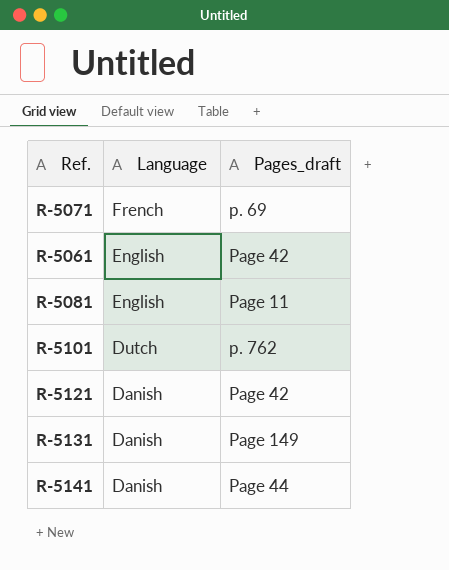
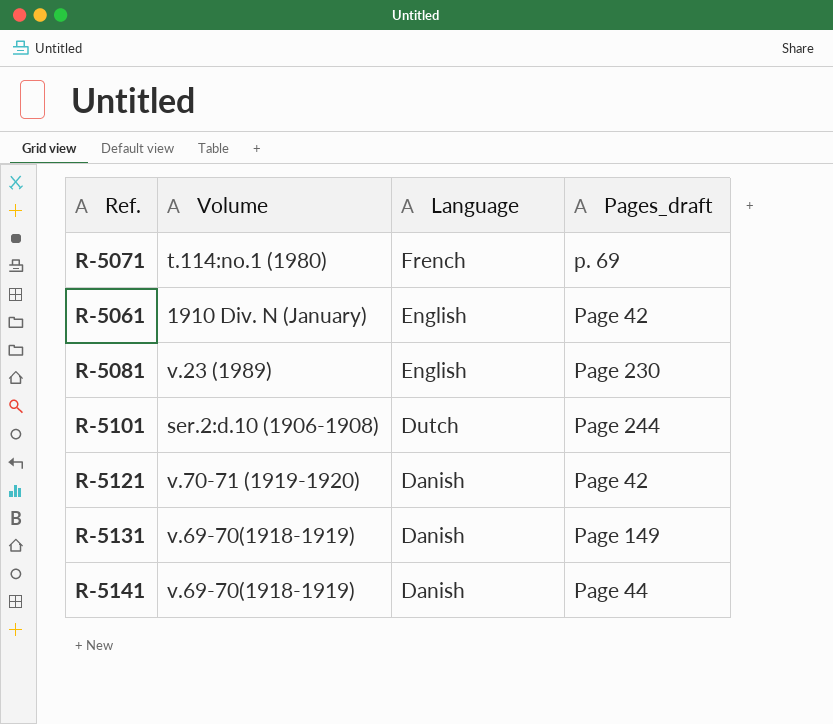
column Volume | position: none -> 2
R-5081 | Pages_draft: Page 11 -> Page 230
R-5101 | Pages_draft: p. 762 -> Page 244

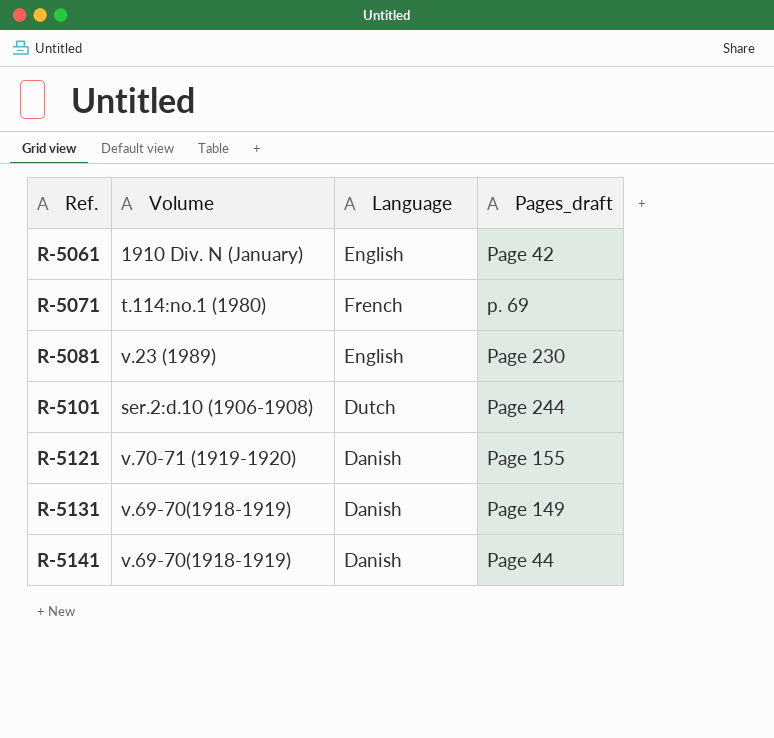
row order: Language descending -> Ref. ascending
R-5121 | Pages_draft: Page 42 -> Page 155

